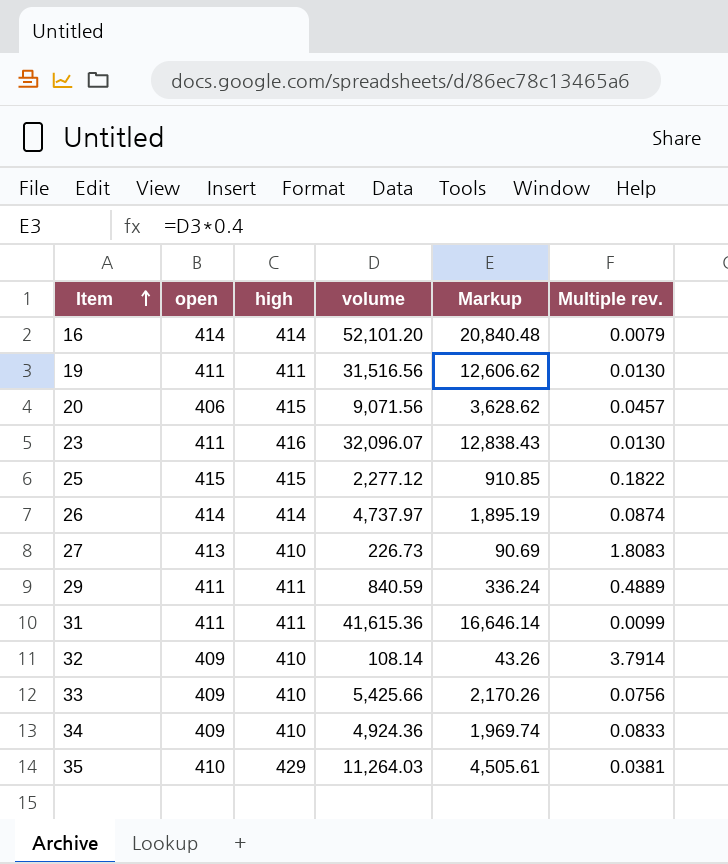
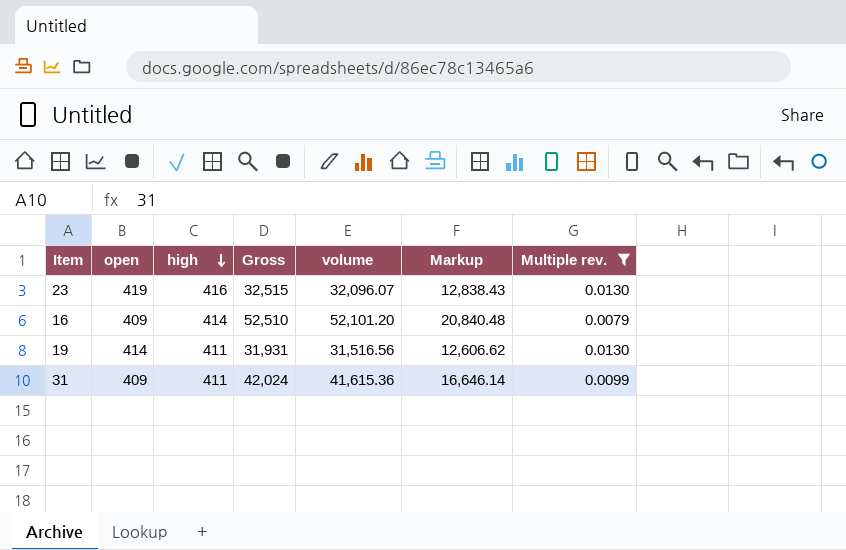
filter: none -> Multiple rev. <= 0.0130
row order: Item ascending -> high descending
column Gross | formula: none -> [open] + [volume]
23 | open: 411 -> 419
16 | open: 414 -> 409
19 | open: 411 -> 414
31 | open: 411 -> 409

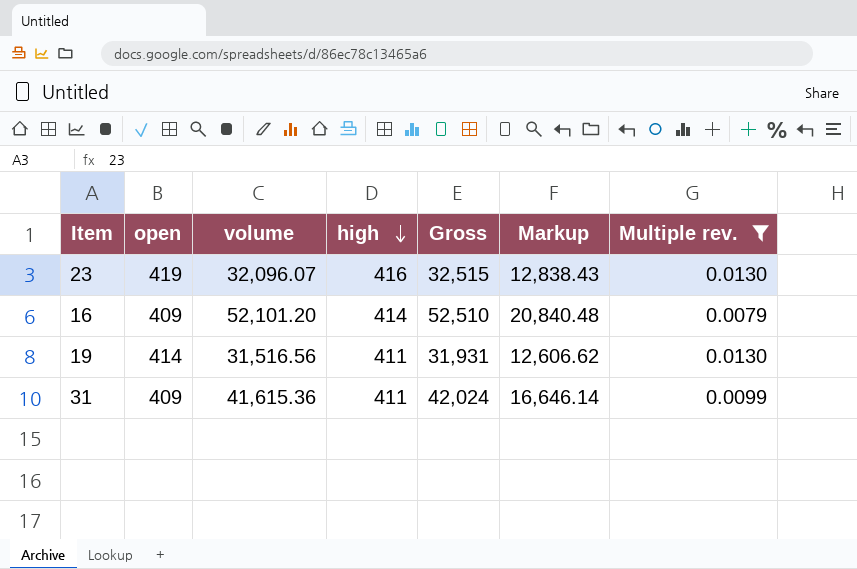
column volume | position: 5 -> 3

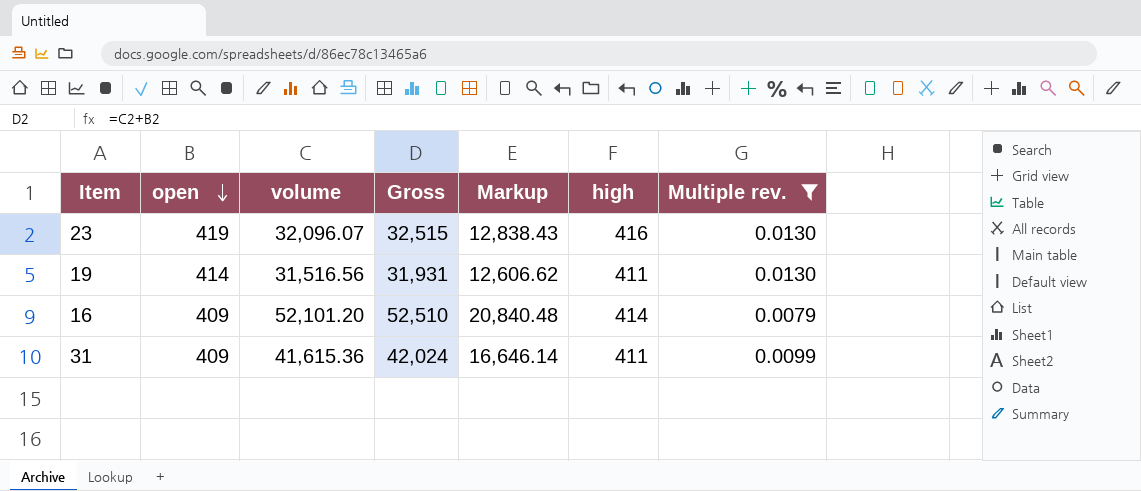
row order: high descending -> open descending
column high | position: 4 -> 6

